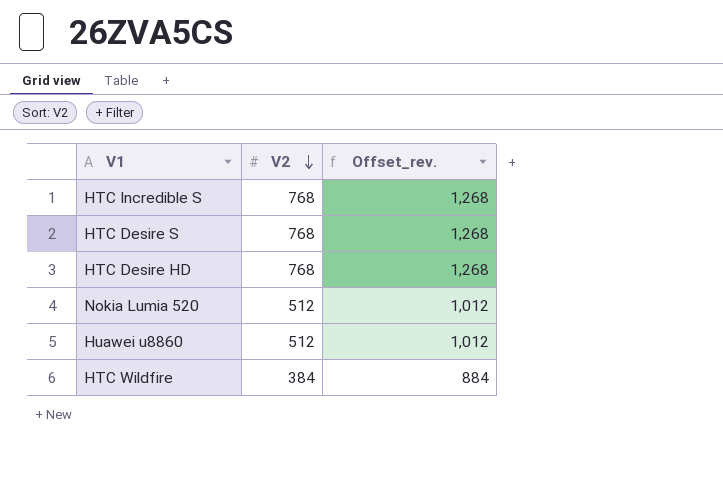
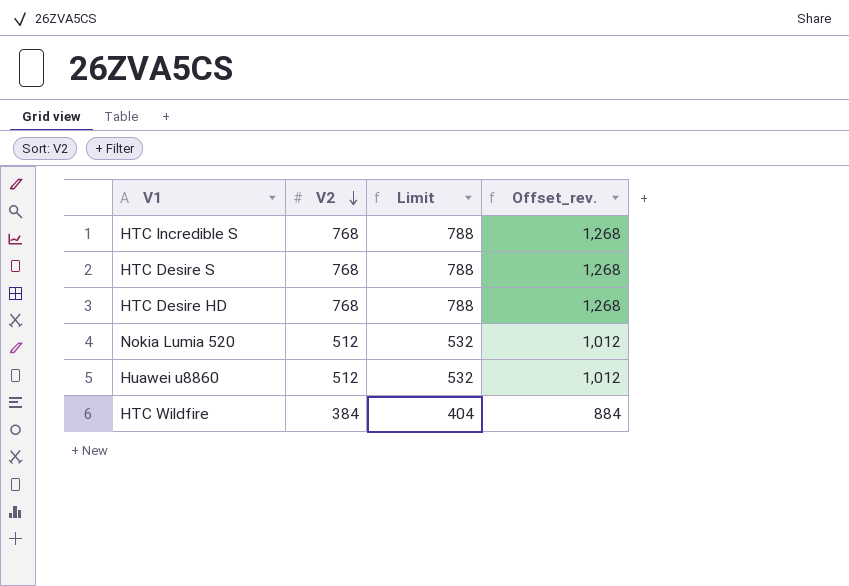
column Limit | formula: none -> [V2] + 20

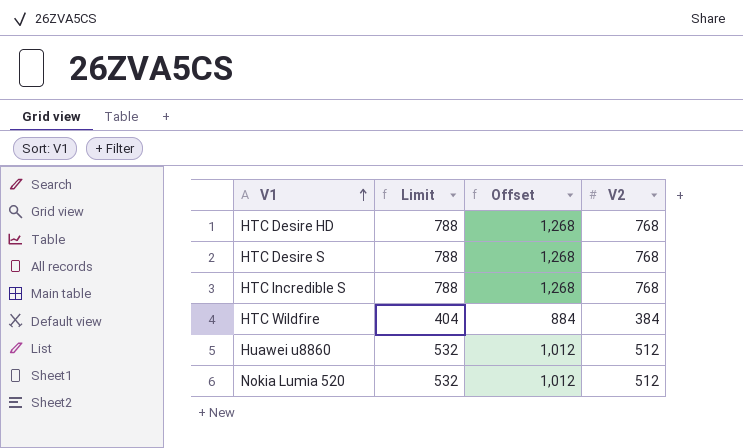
row order: V2 descending -> V1 ascending
column name: Offset_rev. -> Offset
column V2 | position: 2 -> 4

